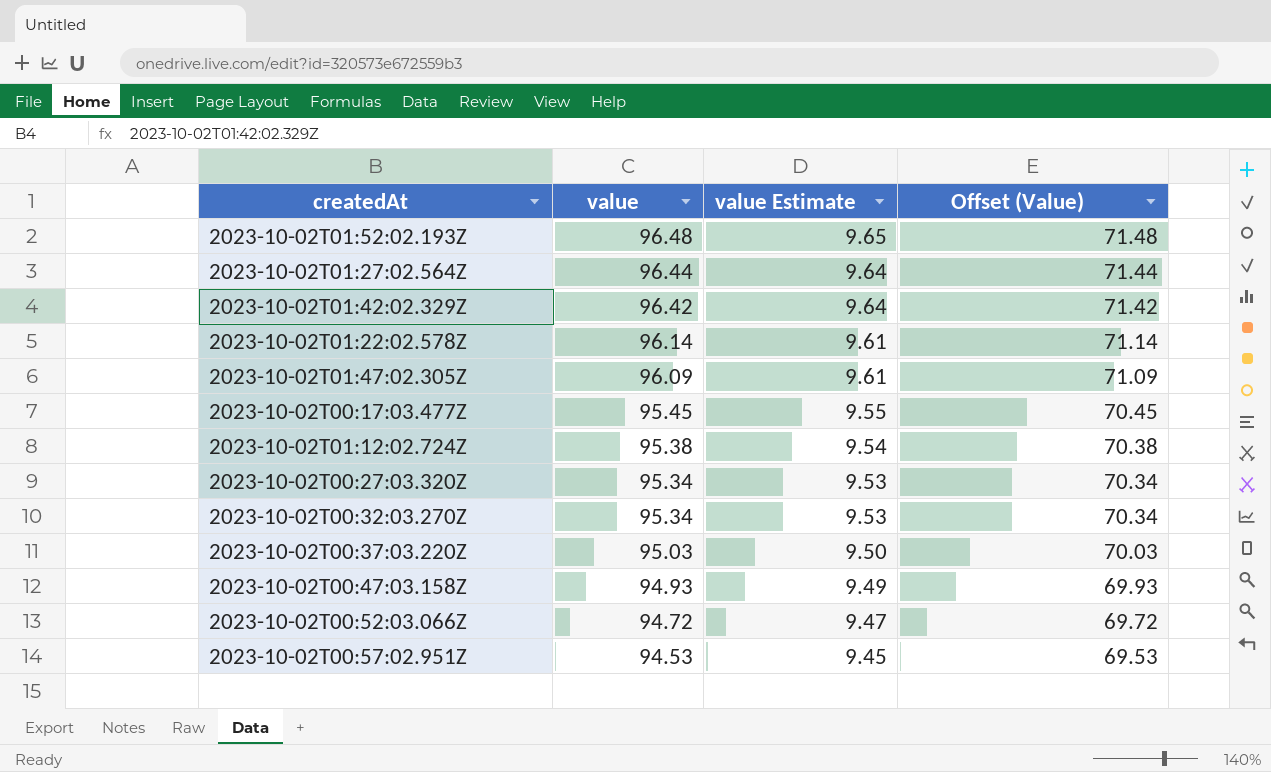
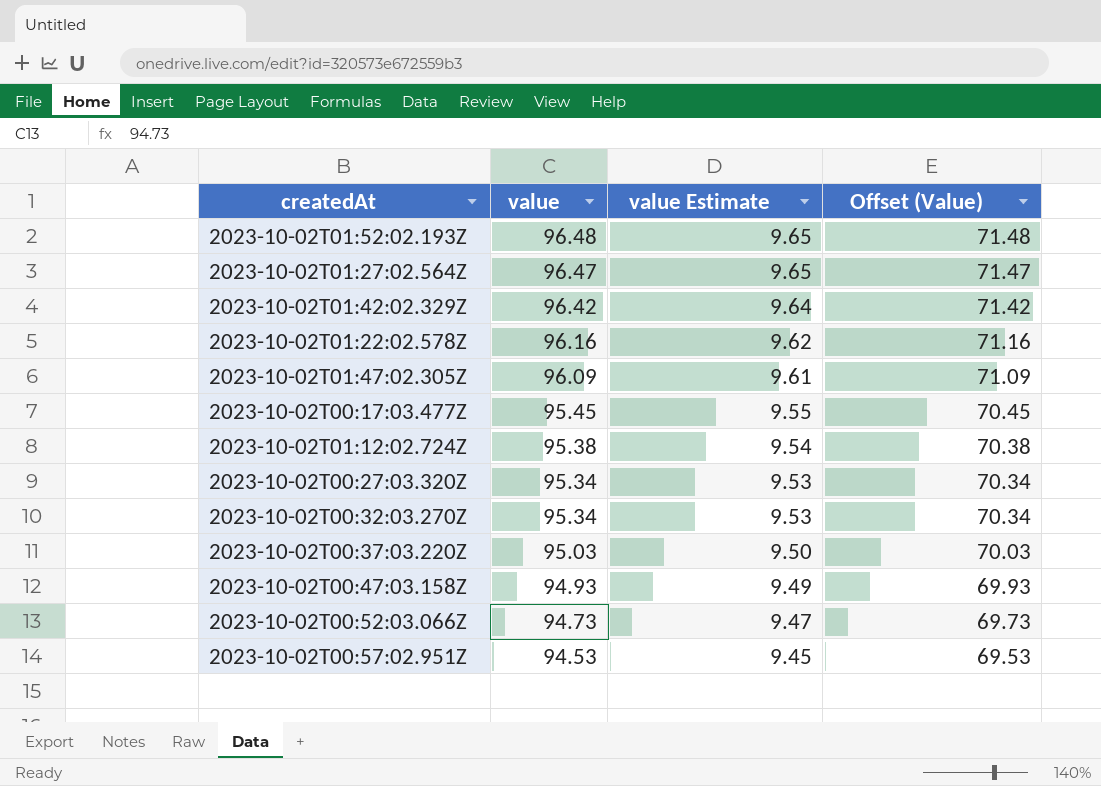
2023-10-02T01:27:02.564Z | value: 96.44 -> 96.47
2023-10-02T01:27:02.564Z | value Estimate: 9.64 -> 9.65
2023-10-02T01:27:02.564Z | Offset (Value): 71.44 -> 71.47
2023-10-02T01:22:02.578Z | value: 96.14 -> 96.16
2023-10-02T01:22:02.578Z | value Estimate: 9.61 -> 9.62
2023-10-02T01:22:02.578Z | Offset (Value): 71.14 -> 71.16
2023-10-02T00:52:03.066Z | value: 94.72 -> 94.73
2023-10-02T00:52:03.066Z | Offset (Value): 69.72 -> 69.73

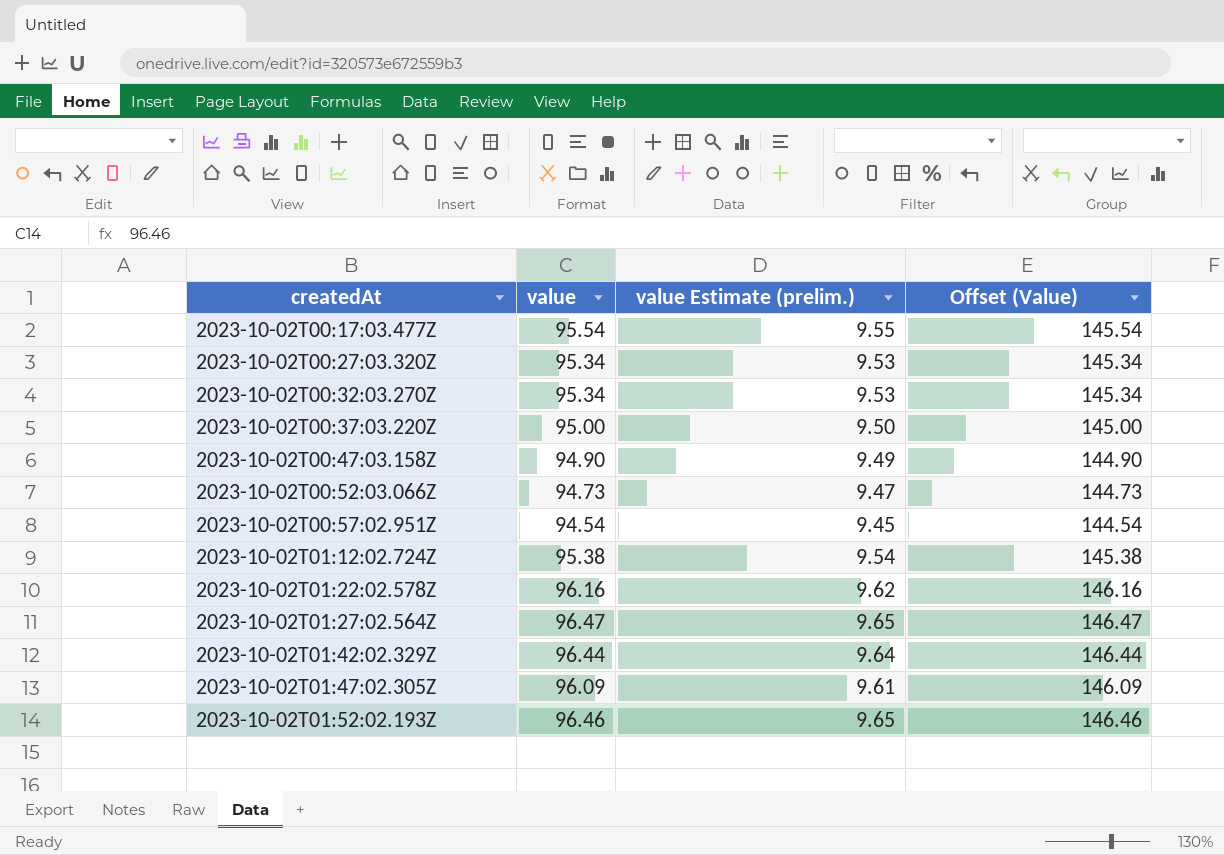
row order: value descending -> createdAt ascending
column name: value Estimate -> value Estimate (prelim.)
column Offset (Value) | formula: [value] - 25 -> [value] + 50
2023-10-02T00:17:03.477Z | value: 95.45 -> 95.54
2023-10-02T00:37:03.220Z | value: 95.03 -> 95.00
2023-10-02T00:47:03.158Z | value: 94.93 -> 94.90
2023-10-02T00:57:02.951Z | value: 94.53 -> 94.54
2023-10-02T01:42:02.329Z | value: 96.42 -> 96.44
2023-10-02T01:52:02.193Z | value: 96.48 -> 96.46

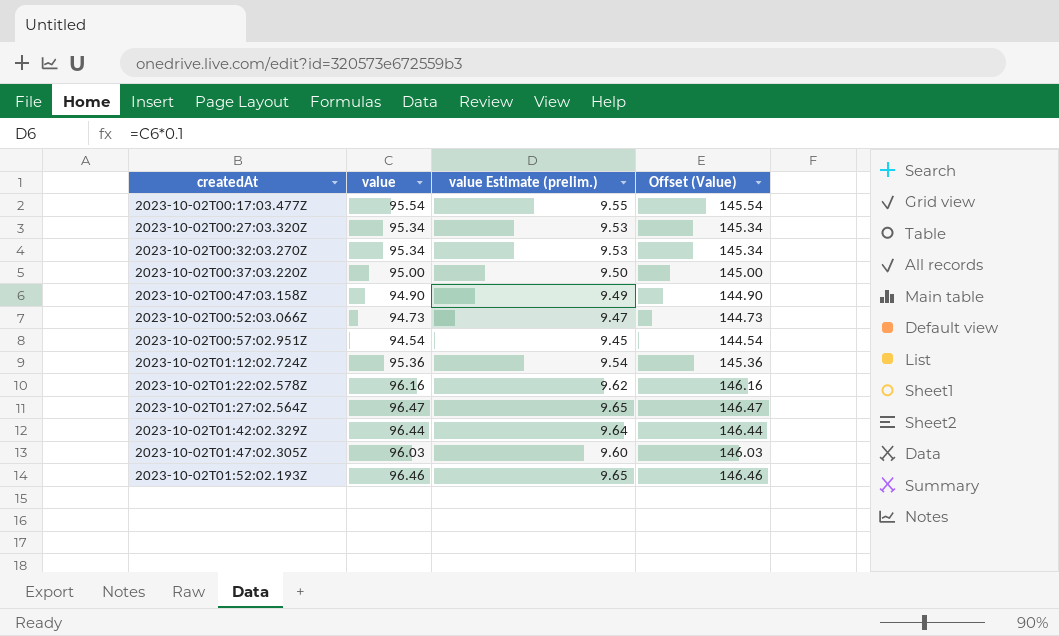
2023-10-02T01:12:02.724Z | value: 95.38 -> 95.36
2023-10-02T01:12:02.724Z | Offset (Value): 145.38 -> 145.36
2023-10-02T01:47:02.305Z | value: 96.09 -> 96.03
2023-10-02T01:47:02.305Z | value Estimate (prelim.): 9.61 -> 9.60
2023-10-02T01:47:02.305Z | Offset (Value): 146.09 -> 146.03

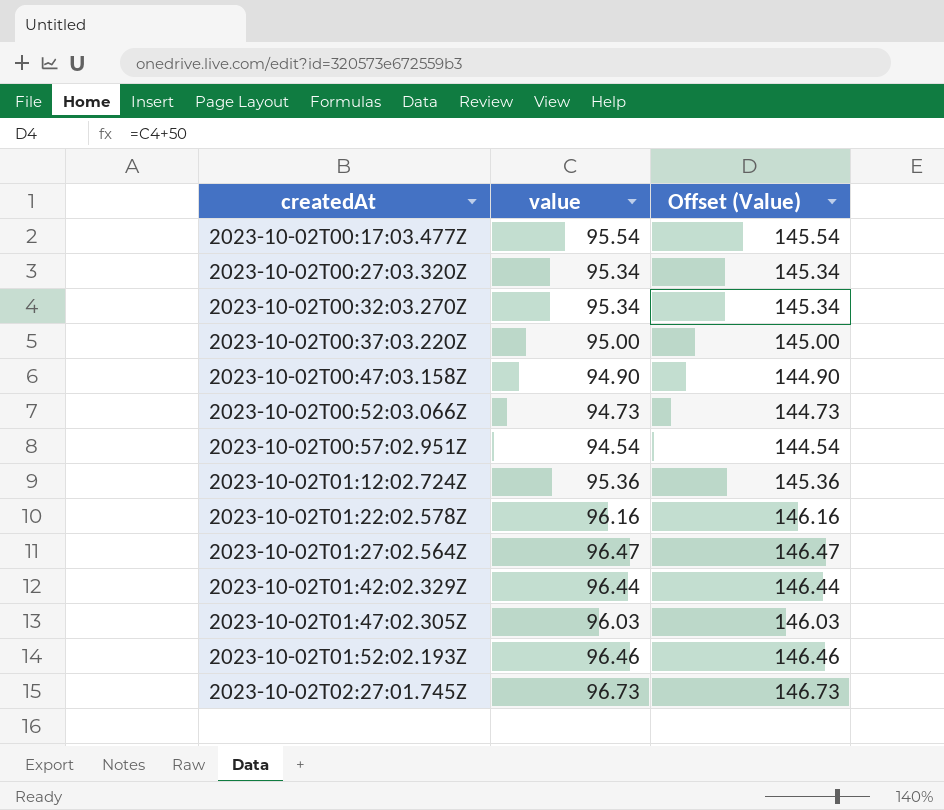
column value Estimate (prelim.) | formula: [value] * 0.1 -> none
row 2023-10-02T02:27:01.745Z: none -> 96.73 | 146.73

